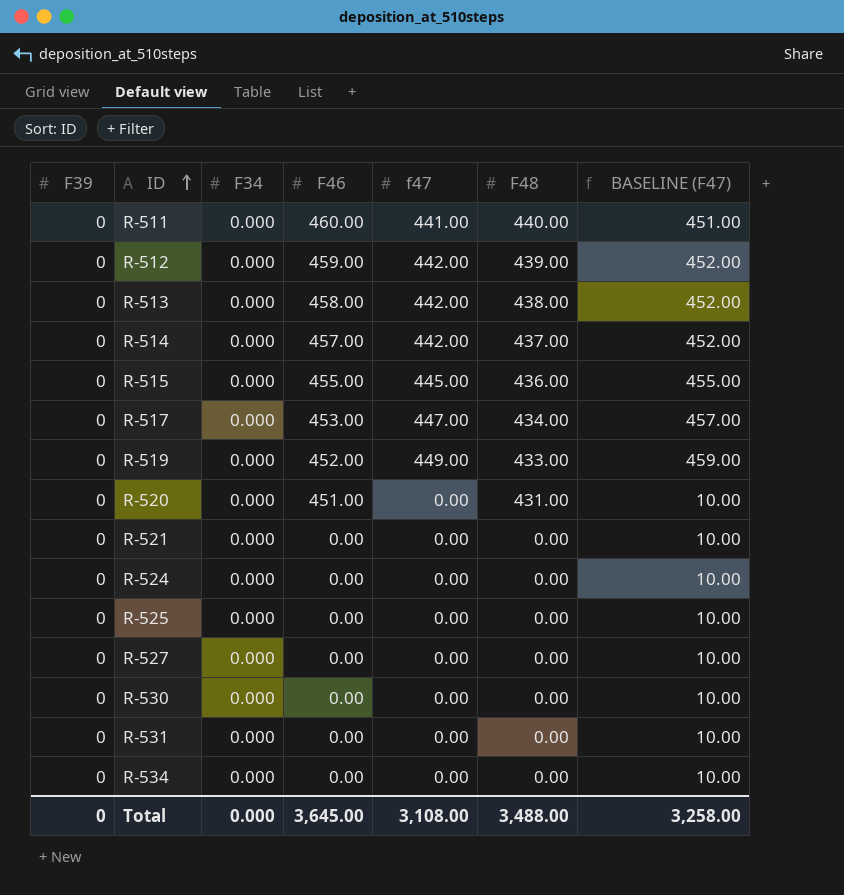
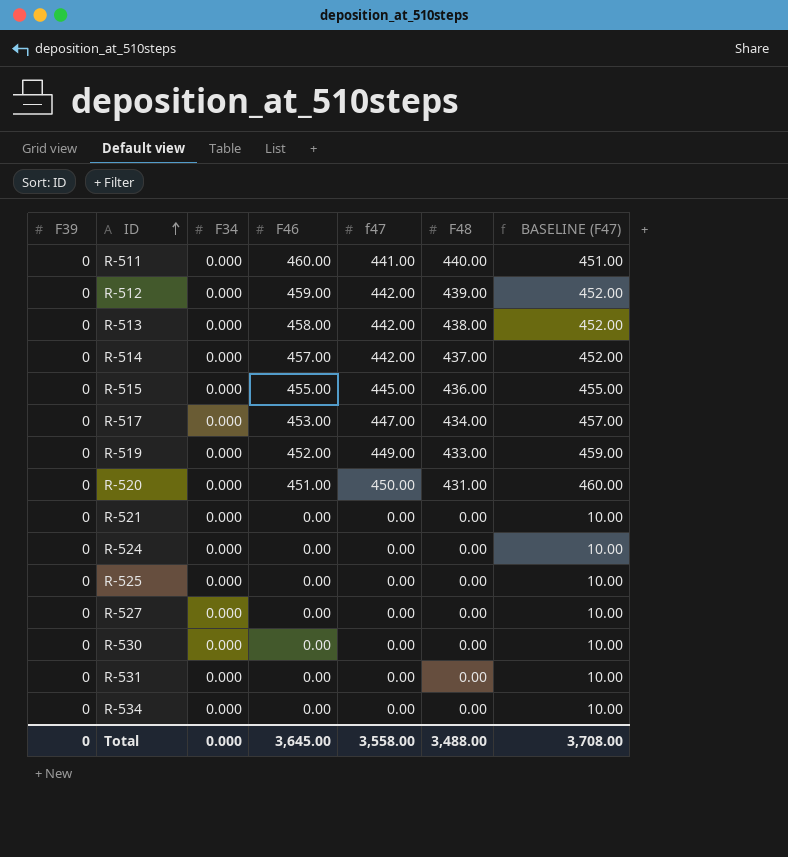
R-520 | f47: 0.00 -> 450.00
R-520 | BASELINE (F47): 10.00 -> 460.00
Total | f47: 3,108.00 -> 3,558.00
Total | BASELINE (F47): 3,258.00 -> 3,708.00

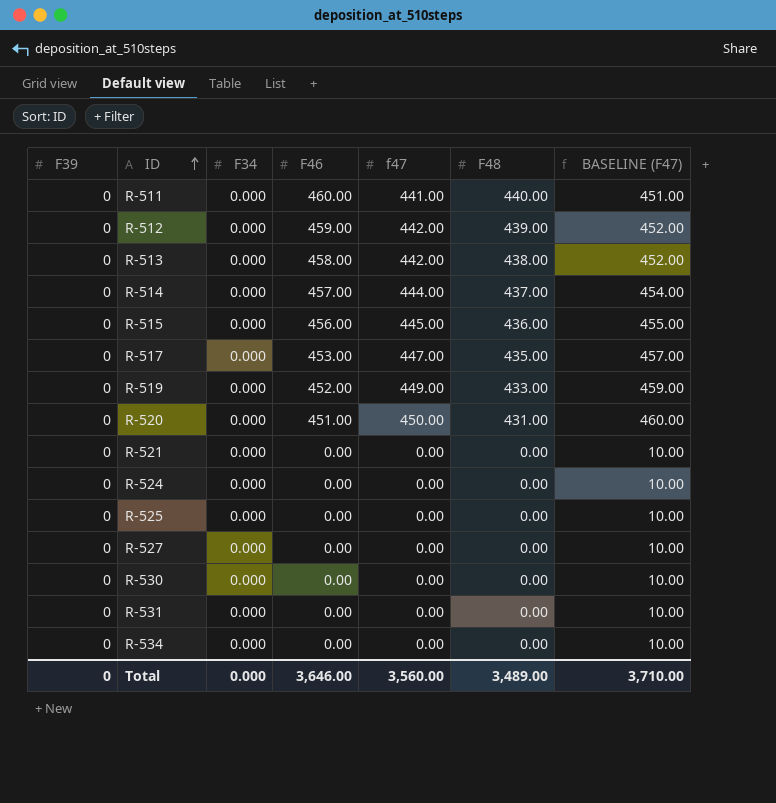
R-514 | f47: 442.00 -> 444.00
R-514 | BASELINE (F47): 452.00 -> 454.00
R-515 | F46: 455.00 -> 456.00
R-517 | F48: 434.00 -> 435.00
Total | F46: 3,645.00 -> 3,646.00
Total | f47: 3,558.00 -> 3,560.00
Total | F48: 3,488.00 -> 3,489.00
Total | BASELINE (F47): 3,708.00 -> 3,710.00

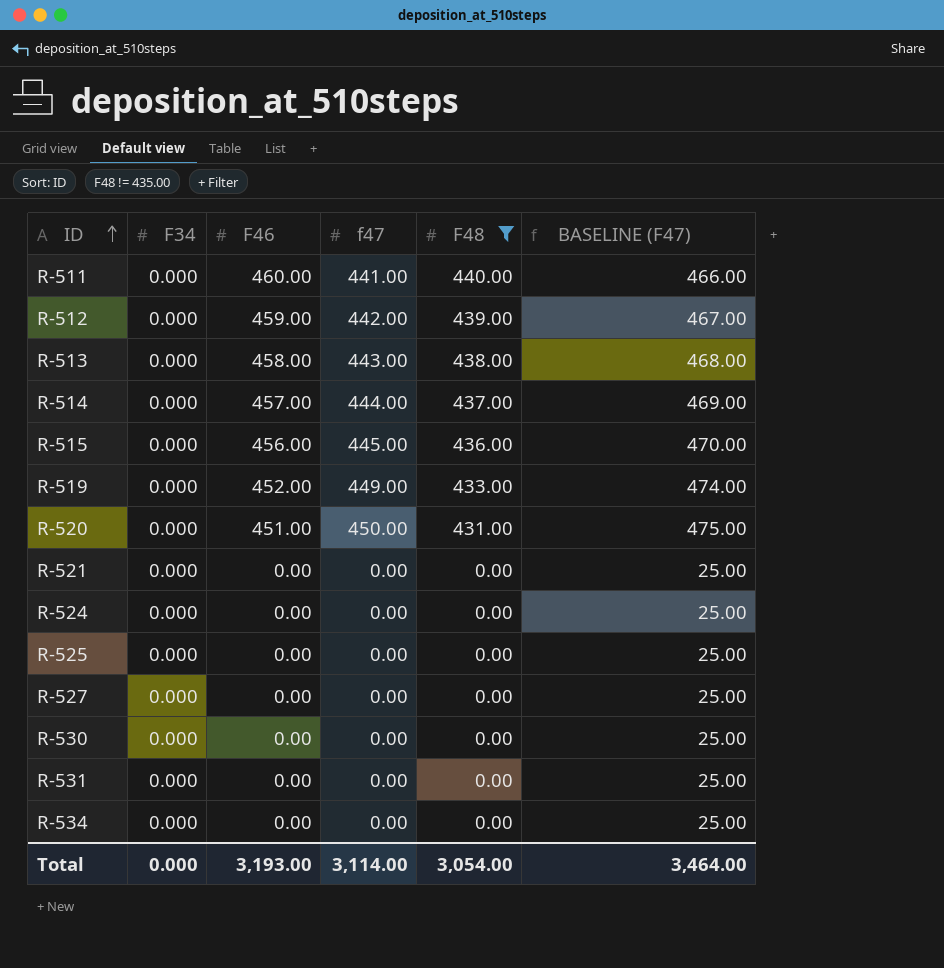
filter: none -> F48 != 435.00
column F39 | position: 1 -> none
column BASELINE (F47) | formula: [f47] + 10 -> [f47] + 25
R-513 | f47: 442.00 -> 443.00
Total | F46: 3,646.00 -> 3,193.00
Total | f47: 3,560.00 -> 3,114.00
Total | F48: 3,489.00 -> 3,054.00
Total | BASELINE (F47): 3,710.00 -> 3,464.00

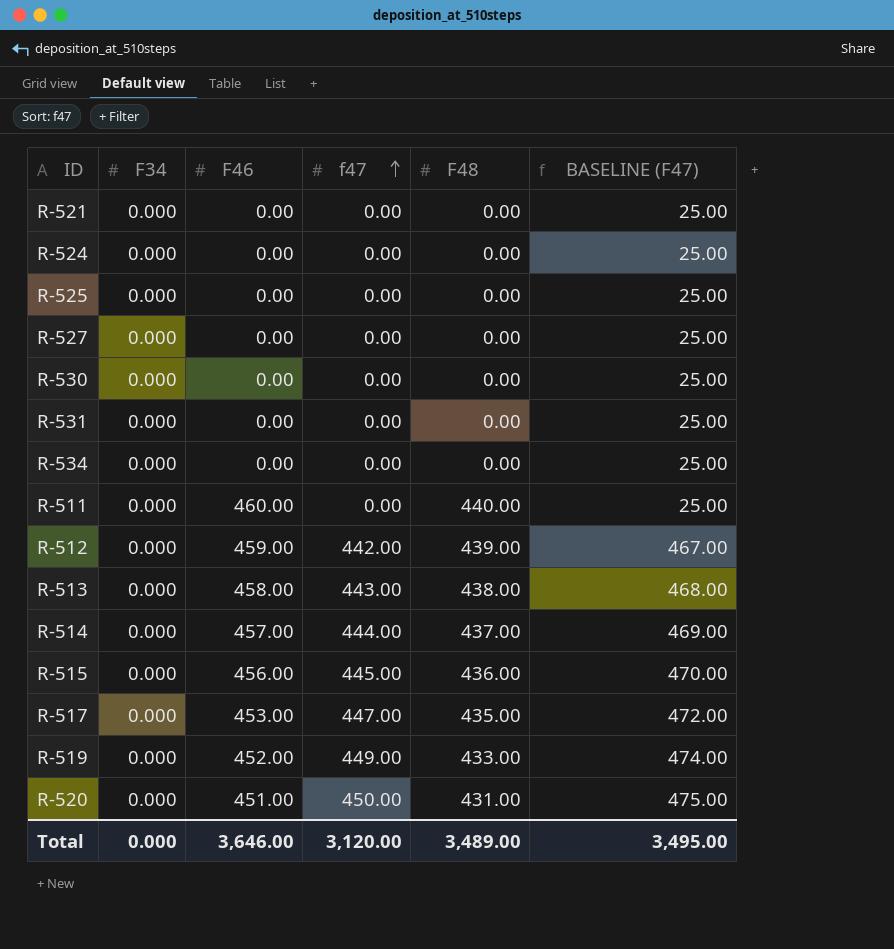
filter: F48 != 435.00 -> none
row order: ID ascending -> f47 ascending
R-511 | f47: 441.00 -> 0.00
R-511 | BASELINE (F47): 466.00 -> 25.00
Total | F46: 3,193.00 -> 3,646.00
Total | f47: 3,114.00 -> 3,120.00
Total | F48: 3,054.00 -> 3,489.00
Total | BASELINE (F47): 3,464.00 -> 3,495.00

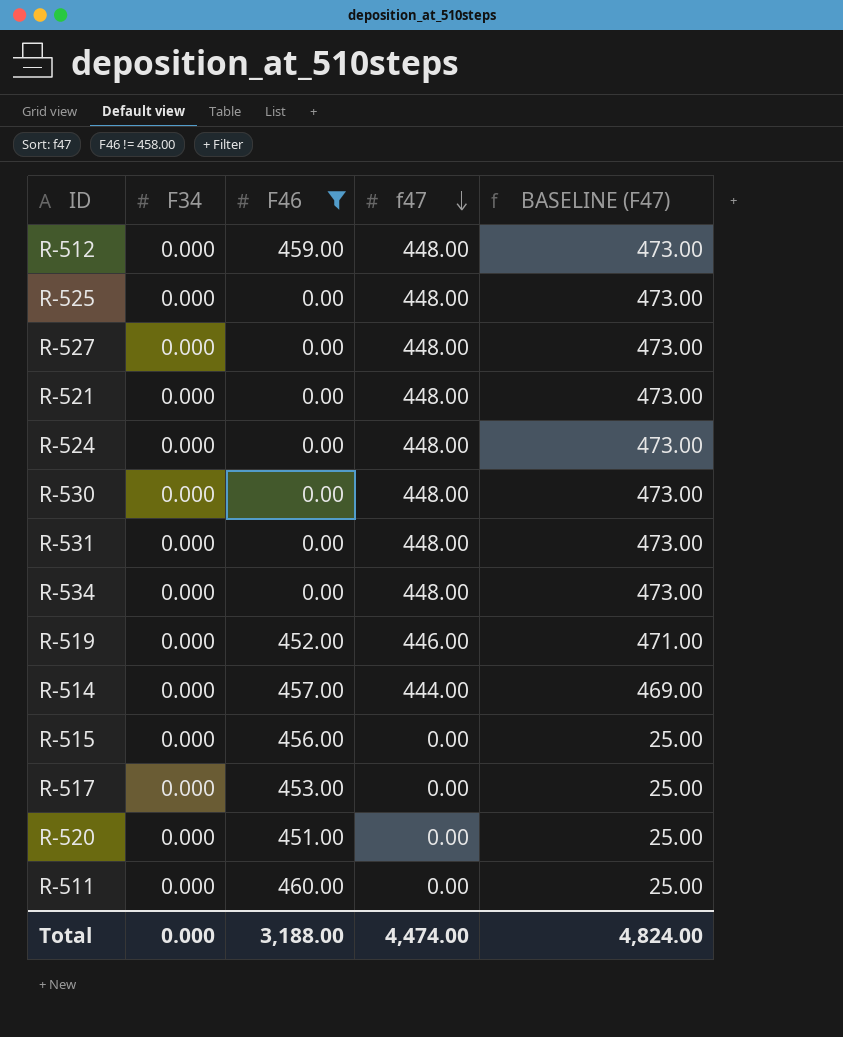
filter: none -> F46 != 458.00
row order: f47 ascending -> f47 descending
column F48 | position: 5 -> none
R-512 | f47: 442.00 -> 448.00
R-512 | BASELINE (F47): 467.00 -> 473.00
R-525 | f47: 0.00 -> 448.00
R-525 | BASELINE (F47): 25.00 -> 473.00
R-527 | f47: 0.00 -> 448.00
R-527 | BASELINE (F47): 25.00 -> 473.00
R-521 | f47: 0.00 -> 448.00
R-521 | BASELINE (F47): 25.00 -> 473.00
R-524 | f47: 0.00 -> 448.00
R-524 | BASELINE (F47): 25.00 -> 473.00
R-530 | f47: 0.00 -> 448.00
R-530 | BASELINE (F47): 25.00 -> 473.00
R-531 | f47: 0.00 -> 448.00
R-531 | BASELINE (F47): 25.00 -> 473.00
R-534 | f47: 0.00 -> 448.00
R-534 | BASELINE (F47): 25.00 -> 473.00
R-519 | f47: 449.00 -> 446.00
R-519 | BASELINE (F47): 474.00 -> 471.00
R-515 | f47: 445.00 -> 0.00
R-515 | BASELINE (F47): 470.00 -> 25.00
R-517 | f47: 447.00 -> 0.00
R-517 | BASELINE (F47): 472.00 -> 25.00
R-520 | f47: 450.00 -> 0.00
R-520 | BASELINE (F47): 475.00 -> 25.00
Total | F46: 3,646.00 -> 3,188.00
Total | f47: 3,120.00 -> 4,474.00
Total | BASELINE (F47): 3,495.00 -> 4,824.00

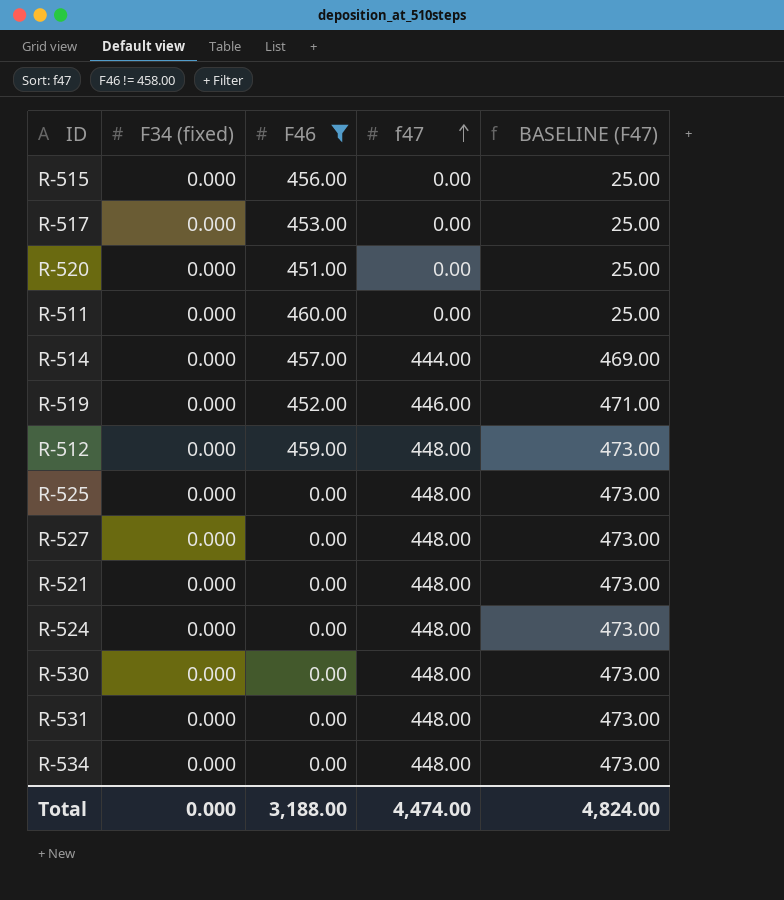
row order: f47 descending -> f47 ascending
column name: F34 -> F34 (fixed)

